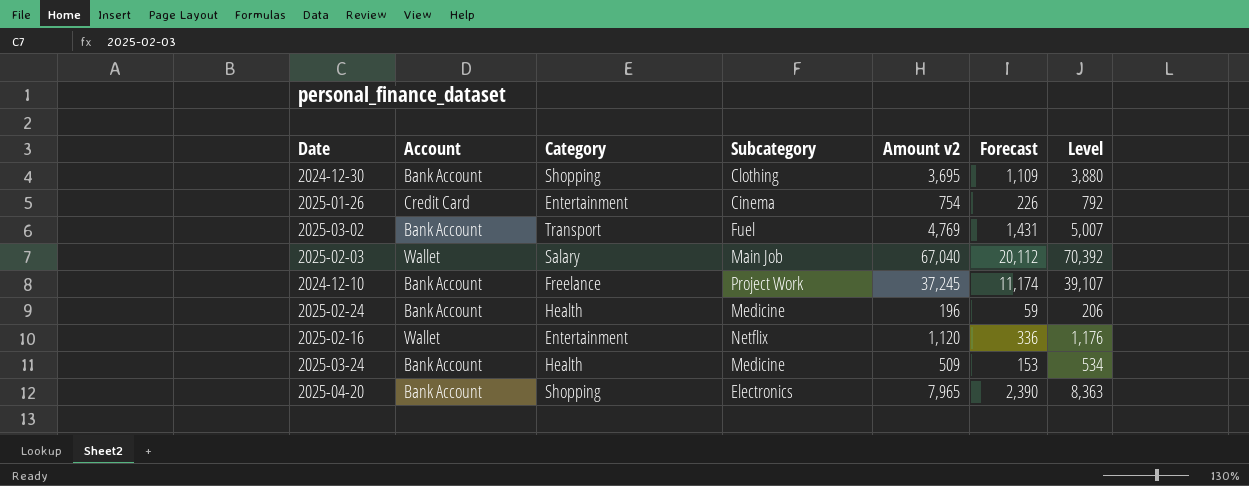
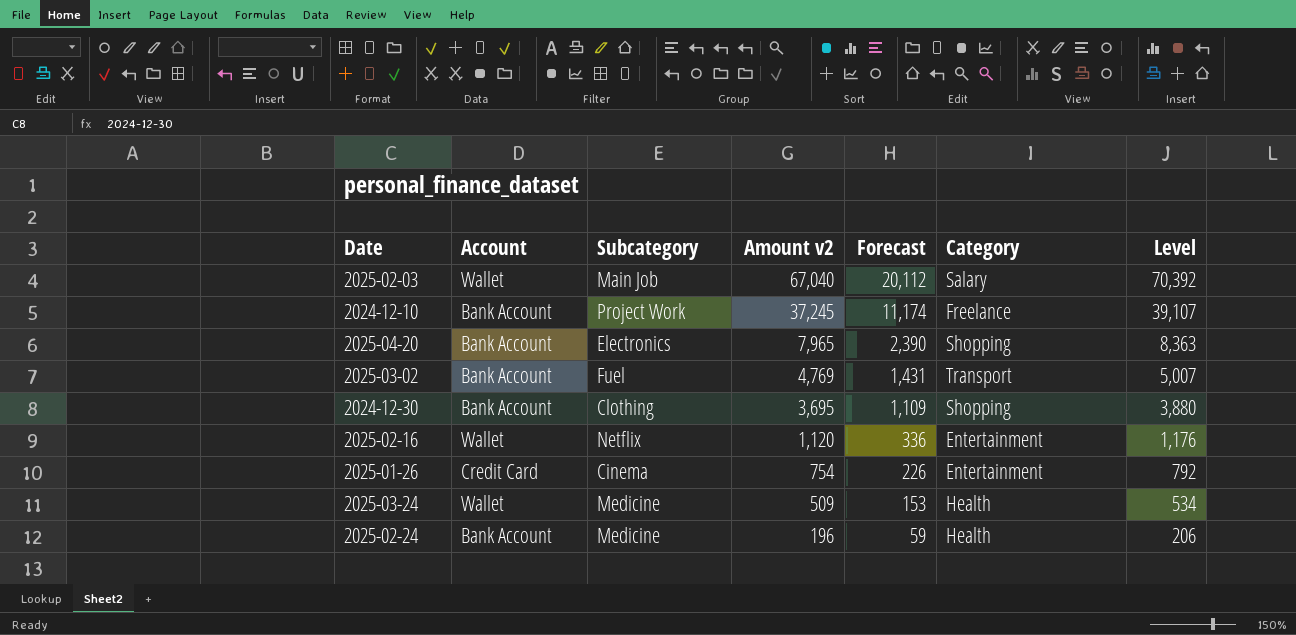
row order: none -> Amount v2 descending
column Category | position: 3 -> 6
2025-03-24 | Account: Bank Account -> Wallet

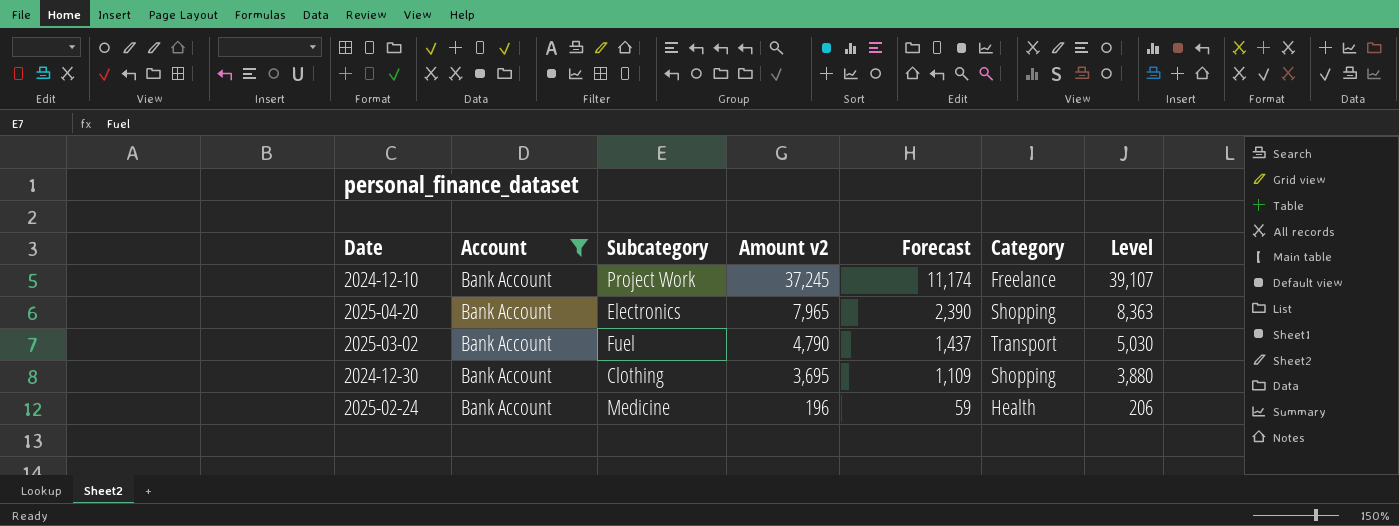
filter: none -> Account = Bank Account
2025-03-02 | Amount v2: 4,769 -> 4,790
2025-03-02 | Forecast: 1,431 -> 1,437
2025-03-02 | Level: 5,007 -> 5,030

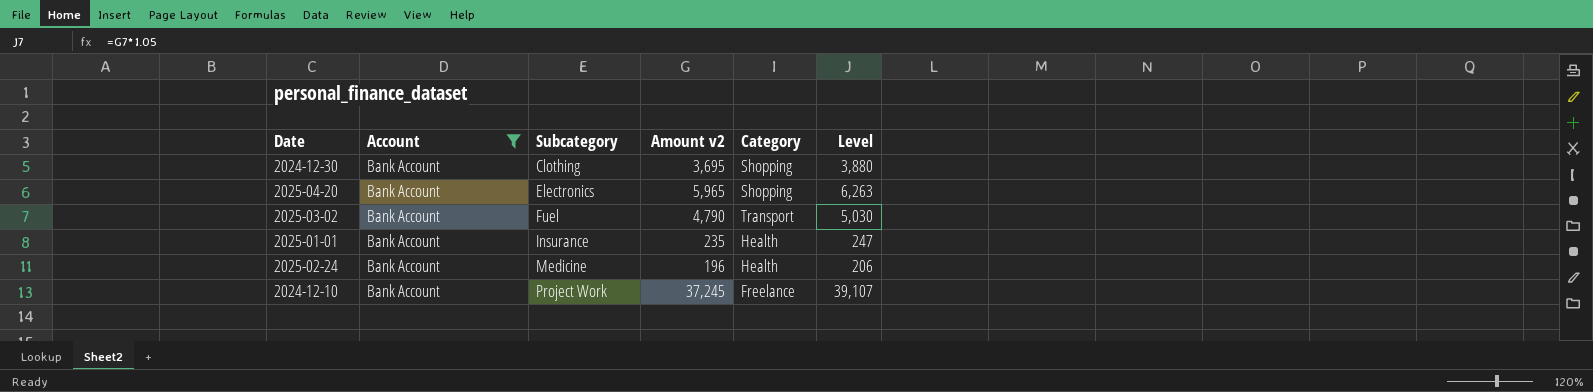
row order: Amount v2 descending -> Subcategory ascending
column Forecast | formula: [Amount v2] * 0.3 -> none
2025-04-20 | Amount v2: 7,965 -> 5,965
2025-04-20 | Level: 8,363 -> 6,263
row 2025-01-01: none -> Bank Account | Insurance | 235 | Health | 247

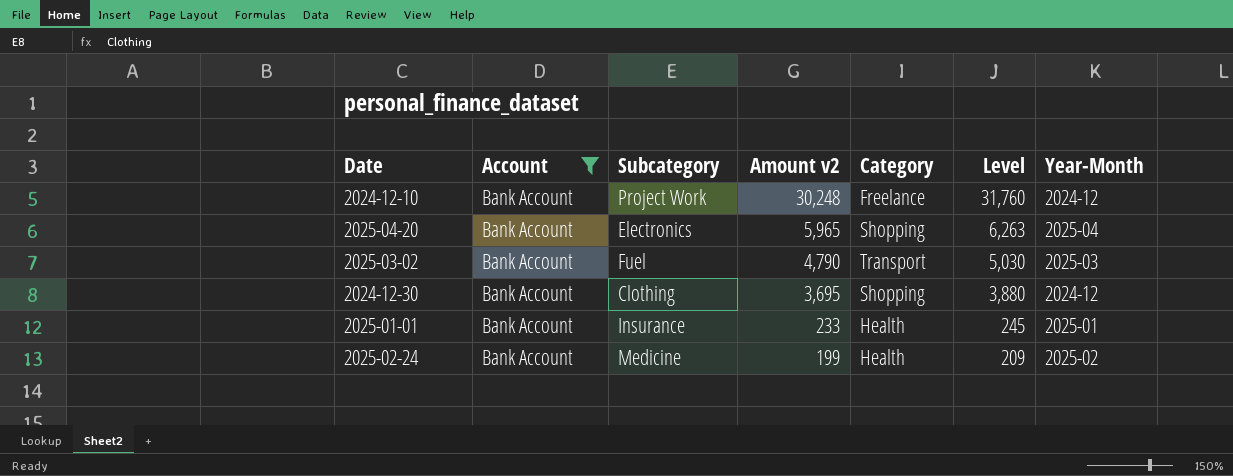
row order: Subcategory ascending -> Amount v2 descending
column Year-Month | position: none -> 7
2024-12-10 | Amount v2: 37,245 -> 30,248
2024-12-10 | Level: 39,107 -> 31,760
2025-01-01 | Amount v2: 235 -> 233
2025-01-01 | Level: 247 -> 245
2025-02-24 | Amount v2: 196 -> 199
2025-02-24 | Level: 206 -> 209

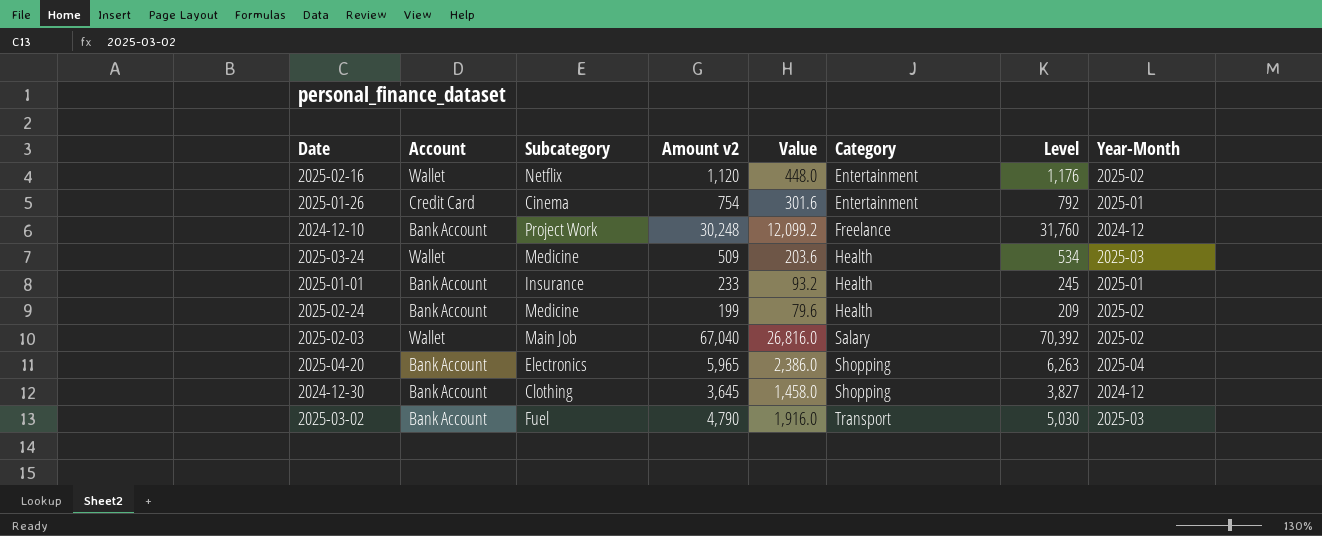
filter: Account = Bank Account -> none
row order: Amount v2 descending -> Category ascending
column Value | formula: none -> [Amount v2] * 0.4
2024-12-30 | Amount v2: 3,695 -> 3,645
2024-12-30 | Level: 3,880 -> 3,827

